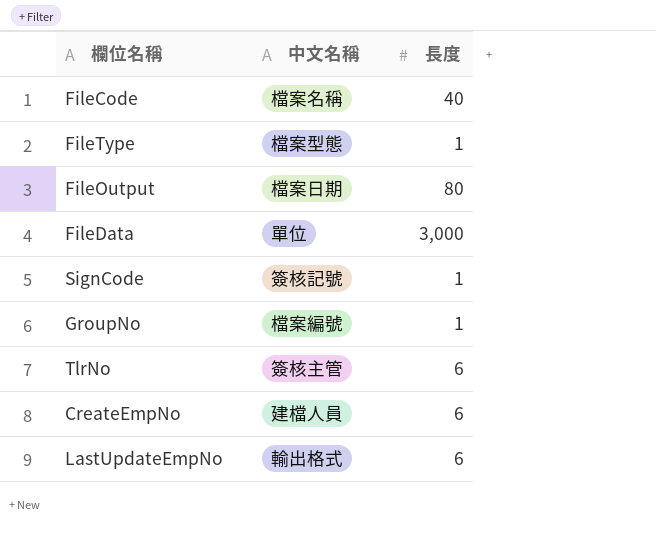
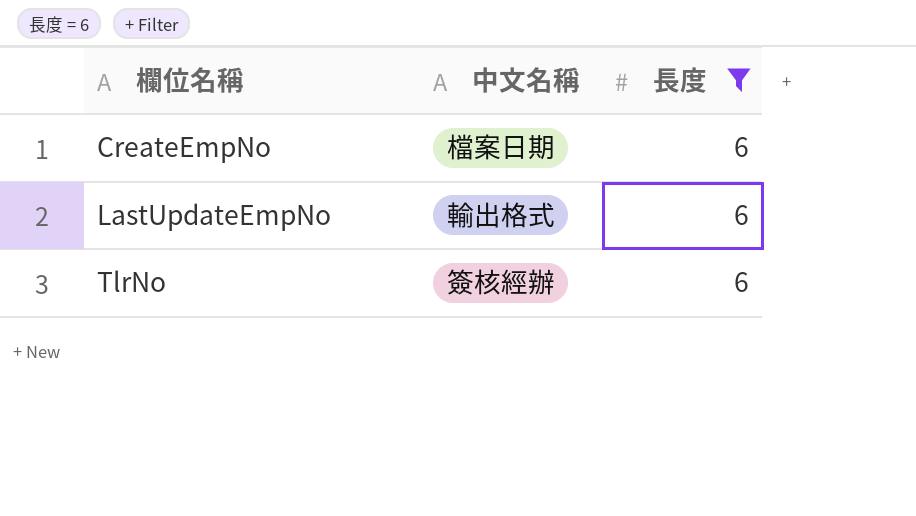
filter: none -> 長度 = 6
row order: none -> 欄位名稱 ascending
CreateEmpNo | 中文名稱: 建檔人員 -> 檔案日期
TlrNo | 中文名稱: 簽核主管 -> 簽核經辦

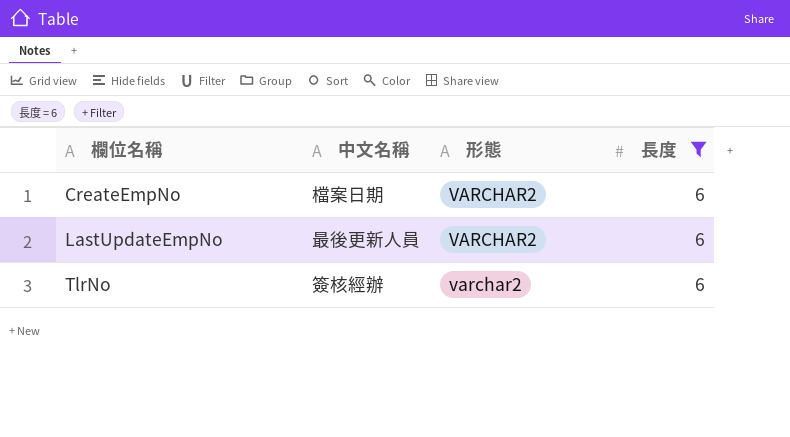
column 形態 | position: none -> 3
LastUpdateEmpNo | 中文名稱: 輸出格式 -> 最後更新人員

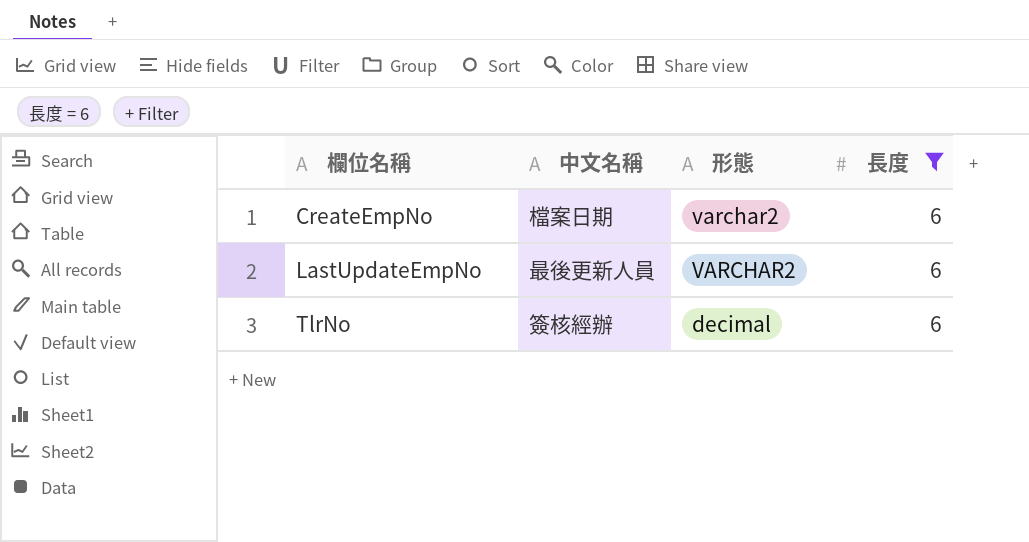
CreateEmpNo | 形態: VARCHAR2 -> varchar2
TlrNo | 形態: varchar2 -> decimal

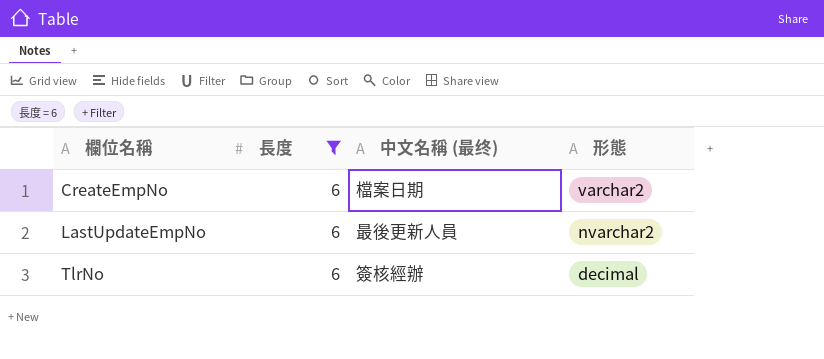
column 長度 | position: 4 -> 2
column name: 中文名稱 -> 中文名稱 (最终)
LastUpdateEmpNo | 形態: VARCHAR2 -> nvarchar2

